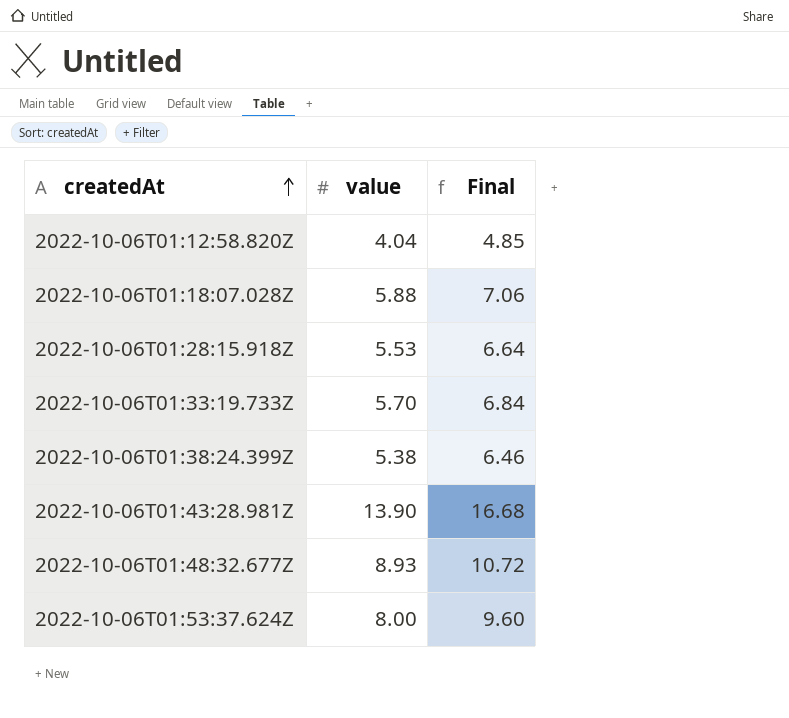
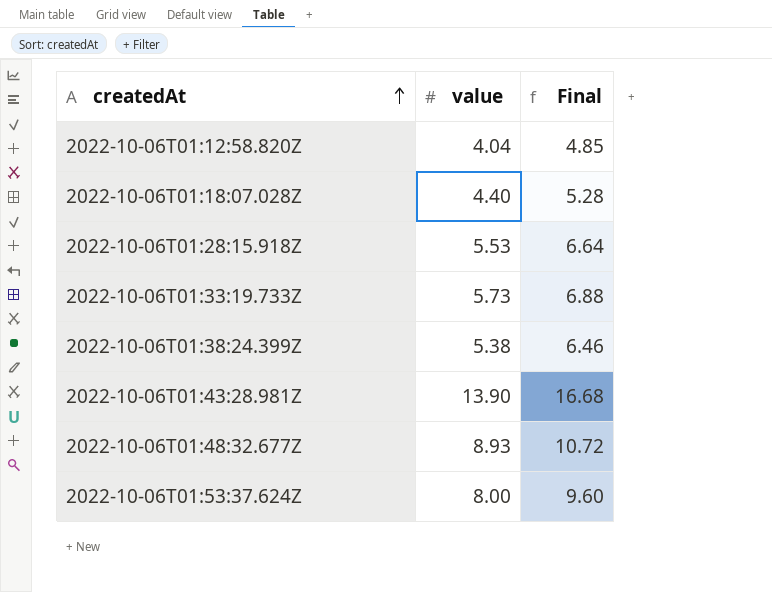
2022-10-06T01:18:07.028Z | value: 5.88 -> 4.40
2022-10-06T01:18:07.028Z | Final: 7.06 -> 5.28
2022-10-06T01:33:19.733Z | value: 5.70 -> 5.73
2022-10-06T01:33:19.733Z | Final: 6.84 -> 6.88

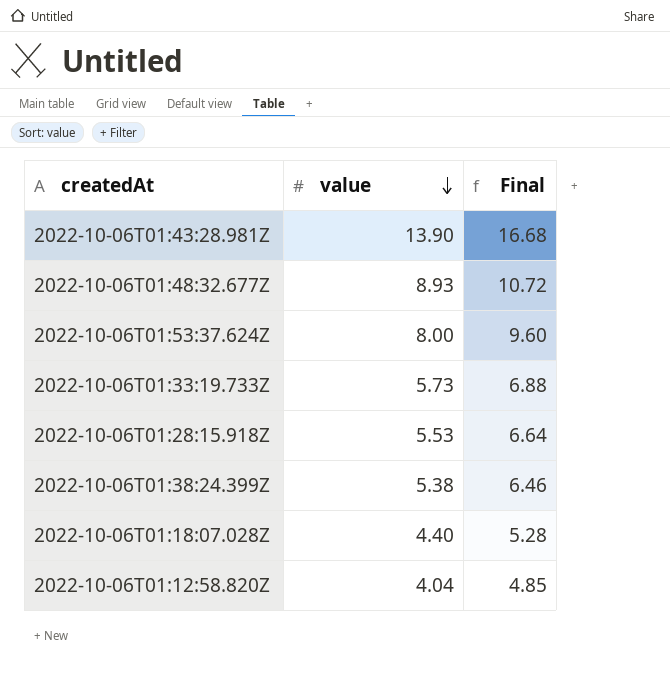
row order: createdAt ascending -> value descending

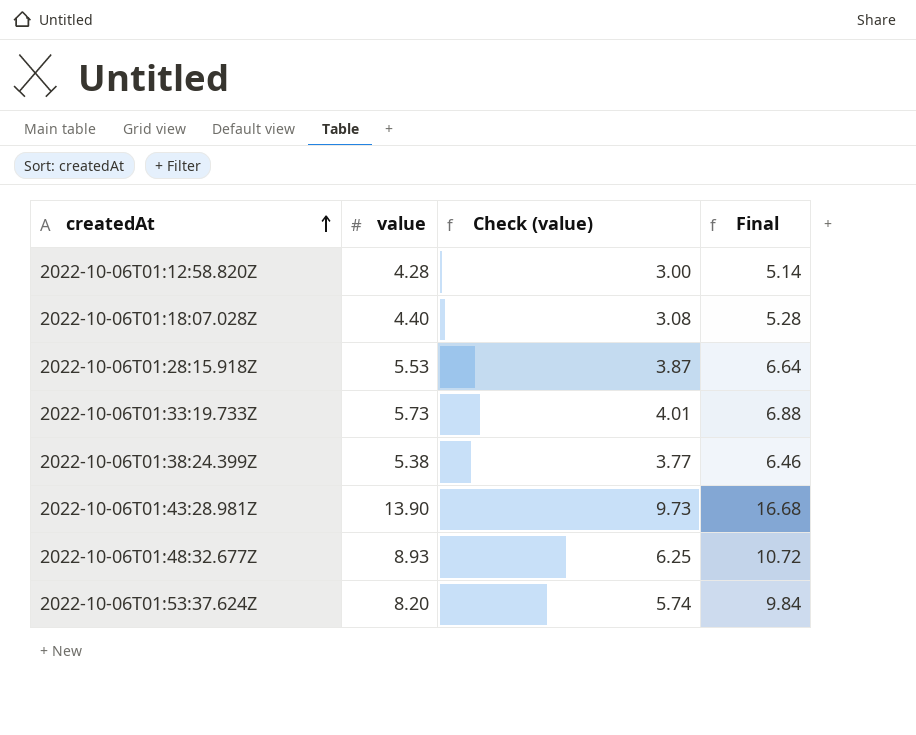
row order: value descending -> createdAt ascending
column Check (value) | formula: none -> [value] * 0.7
2022-10-06T01:12:58.820Z | value: 4.04 -> 4.28
2022-10-06T01:12:58.820Z | Final: 4.85 -> 5.14
2022-10-06T01:53:37.624Z | value: 8.00 -> 8.20
2022-10-06T01:53:37.624Z | Final: 9.60 -> 9.84

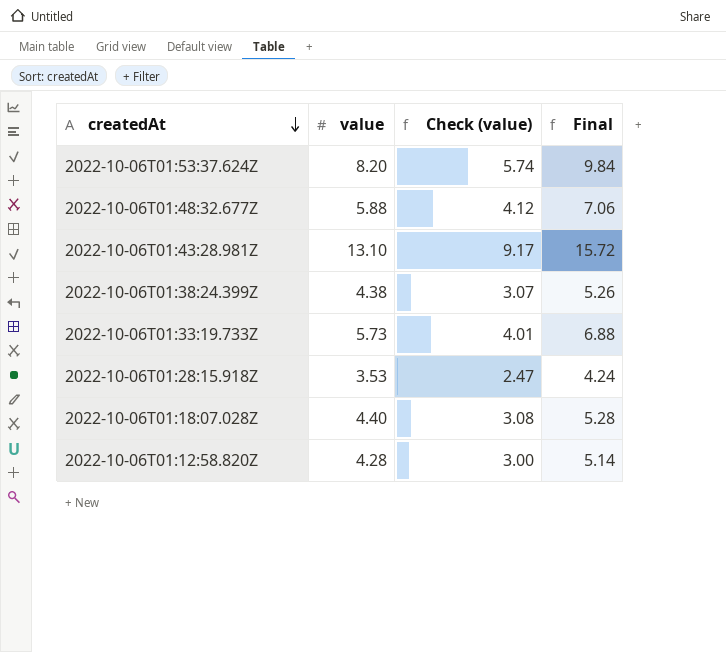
row order: createdAt ascending -> createdAt descending
2022-10-06T01:48:32.677Z | value: 8.93 -> 5.88
2022-10-06T01:48:32.677Z | Check (value): 6.25 -> 4.12
2022-10-06T01:48:32.677Z | Final: 10.72 -> 7.06
2022-10-06T01:43:28.981Z | value: 13.90 -> 13.10
2022-10-06T01:43:28.981Z | Check (value): 9.73 -> 9.17
2022-10-06T01:43:28.981Z | Final: 16.68 -> 15.72
2022-10-06T01:38:24.399Z | value: 5.38 -> 4.38
2022-10-06T01:38:24.399Z | Check (value): 3.77 -> 3.07
2022-10-06T01:38:24.399Z | Final: 6.46 -> 5.26
2022-10-06T01:28:15.918Z | value: 5.53 -> 3.53
2022-10-06T01:28:15.918Z | Check (value): 3.87 -> 2.47
2022-10-06T01:28:15.918Z | Final: 6.64 -> 4.24

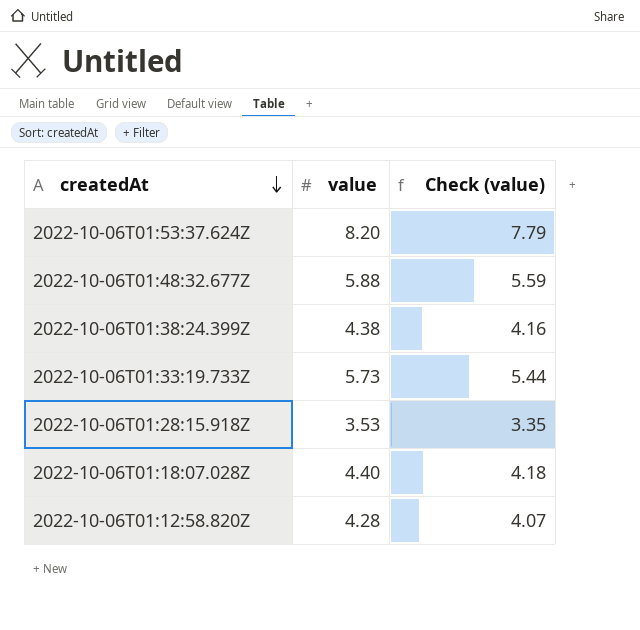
column Final | formula: [value] * 1.2 -> none
column Check (value) | formula: [value] * 0.7 -> [value] * 0.95
row 2022-10-06T01:43:28.981Z: 13.10 | 9.17 | 15.72 -> none

